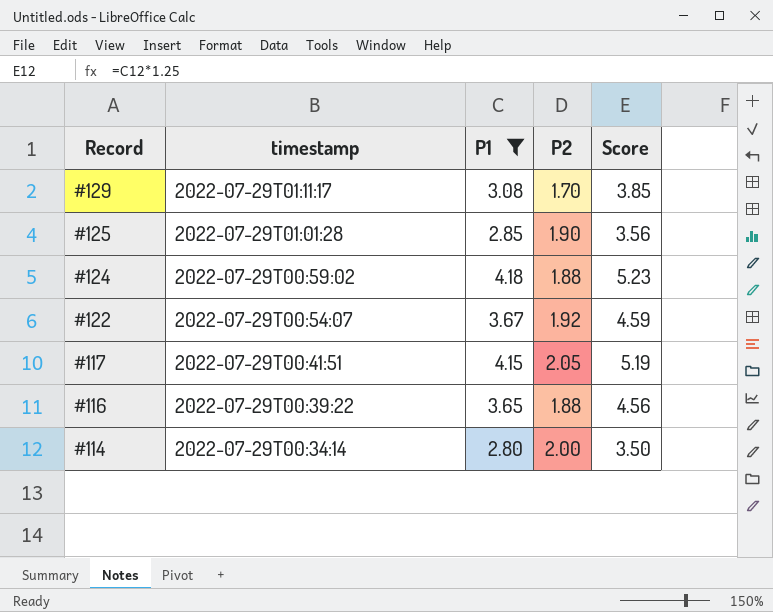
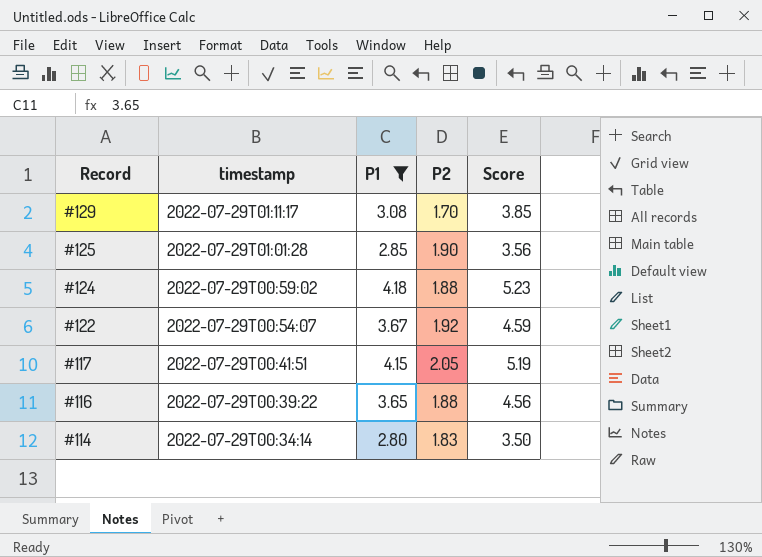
#114 | P2: 2.00 -> 1.83

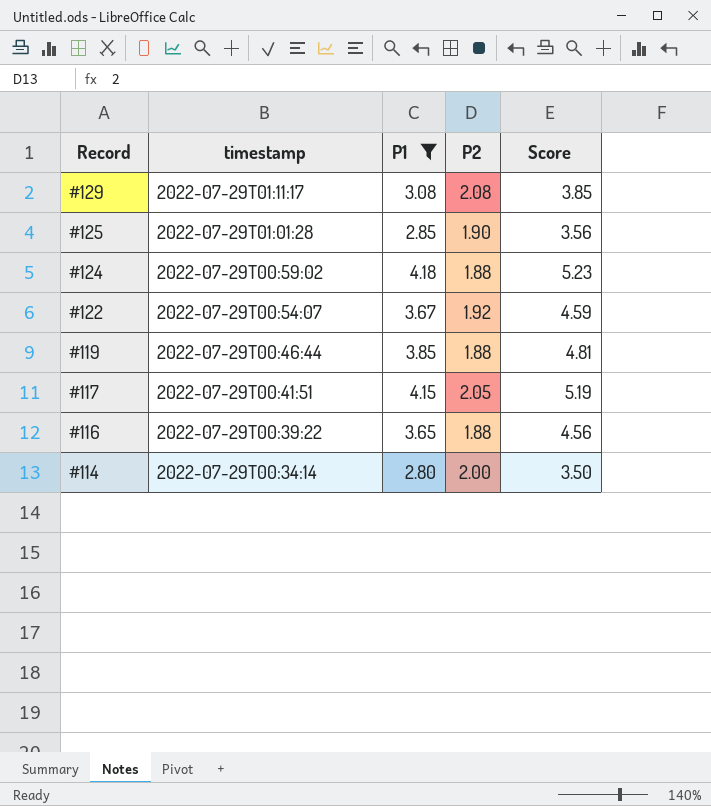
#129 | P2: 1.70 -> 2.08
row #119: none -> 2022-07-29T00:46:44 | 3.85 | 1.88 | 4.81
#114 | P2: 1.83 -> 2.00

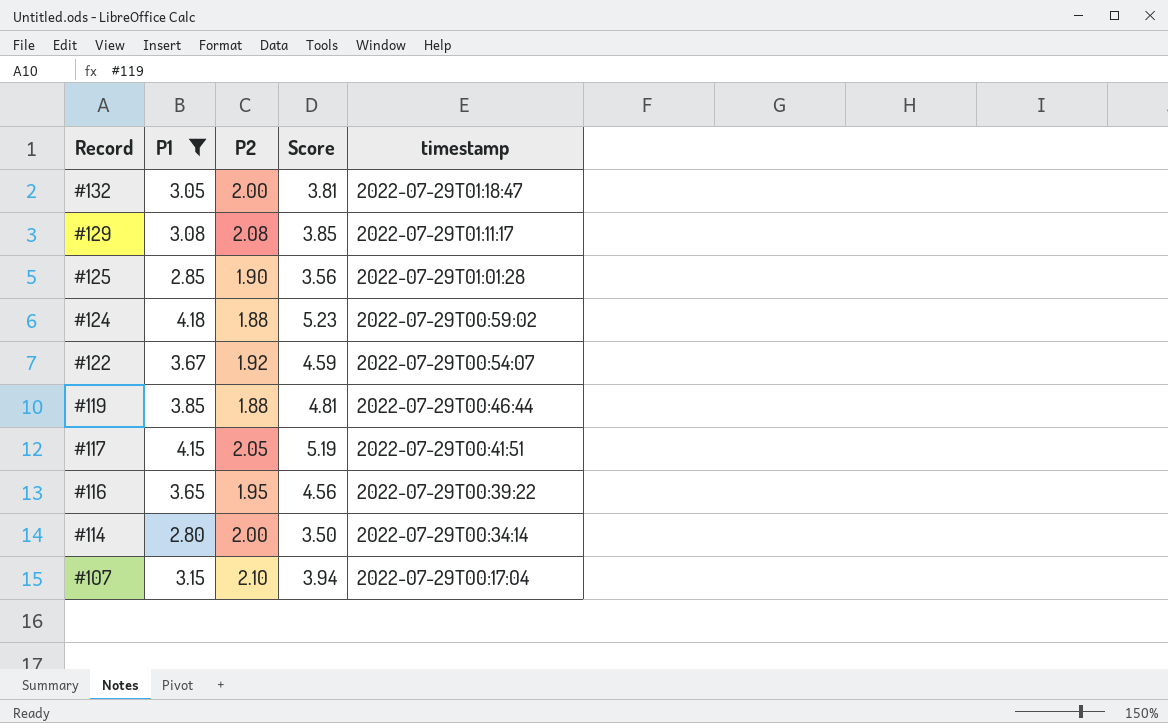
column timestamp | position: 2 -> 5
row #132: none -> 3.05 | 2.00 | 3.81 | 2022-07-29T01:18:47
#116 | P2: 1.88 -> 1.95
row #107: none -> 3.15 | 2.10 | 3.94 | 2022-07-29T00:17:04

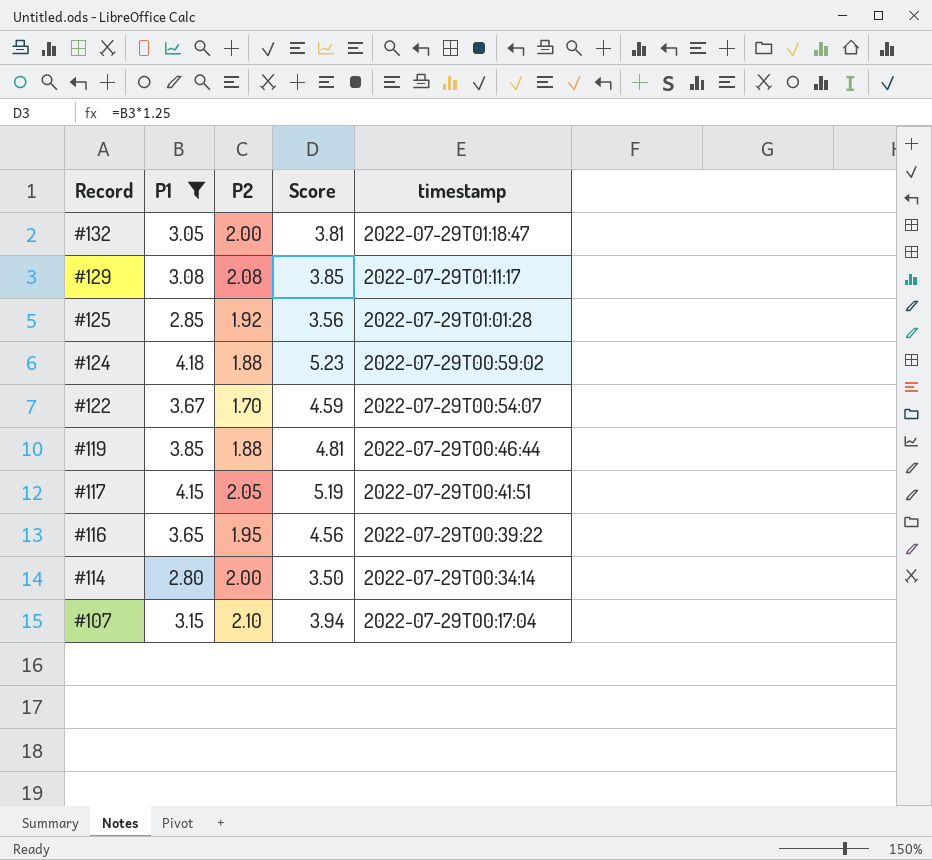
#125 | P2: 1.90 -> 1.92
#122 | P2: 1.92 -> 1.70

